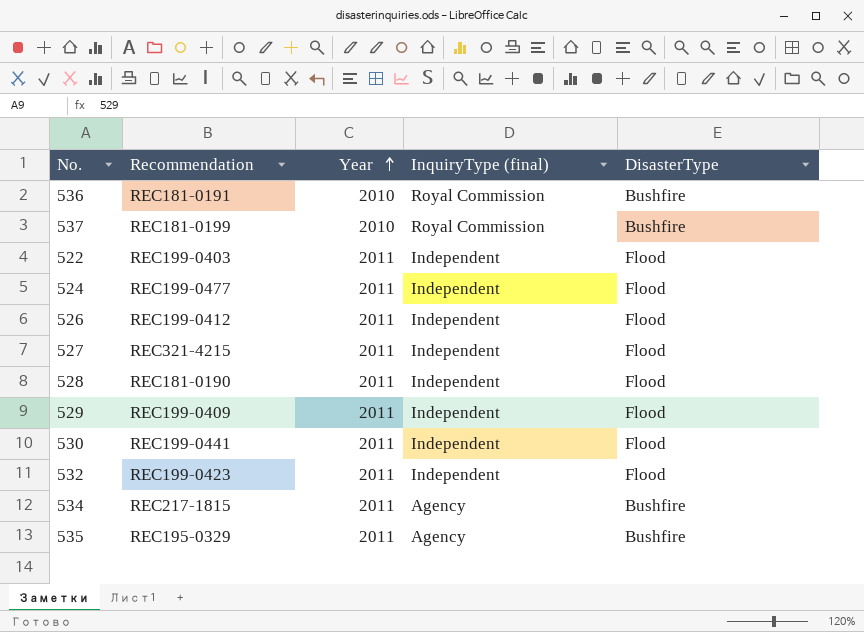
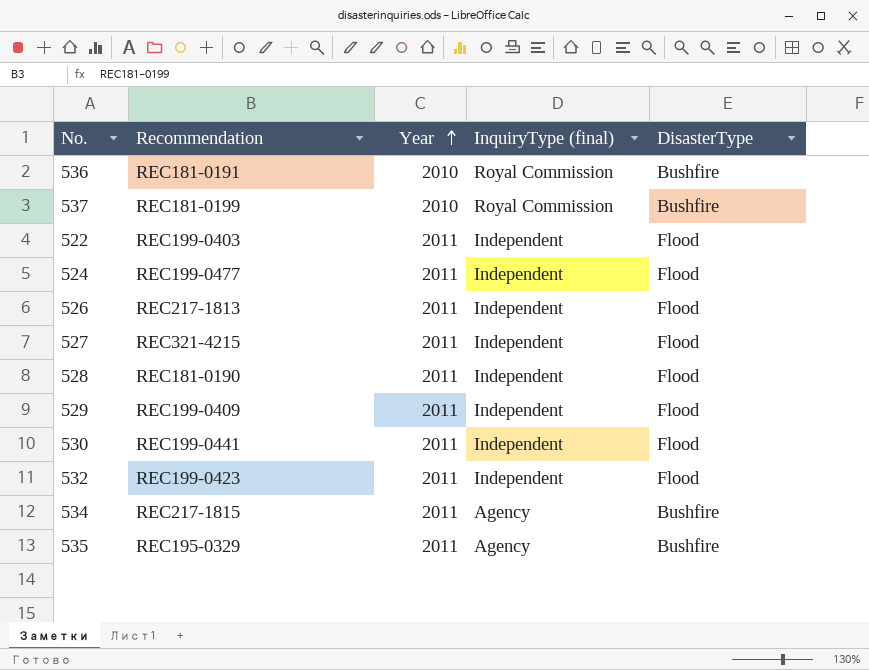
526 | Recommendation: REC199-0412 -> REC217-1813

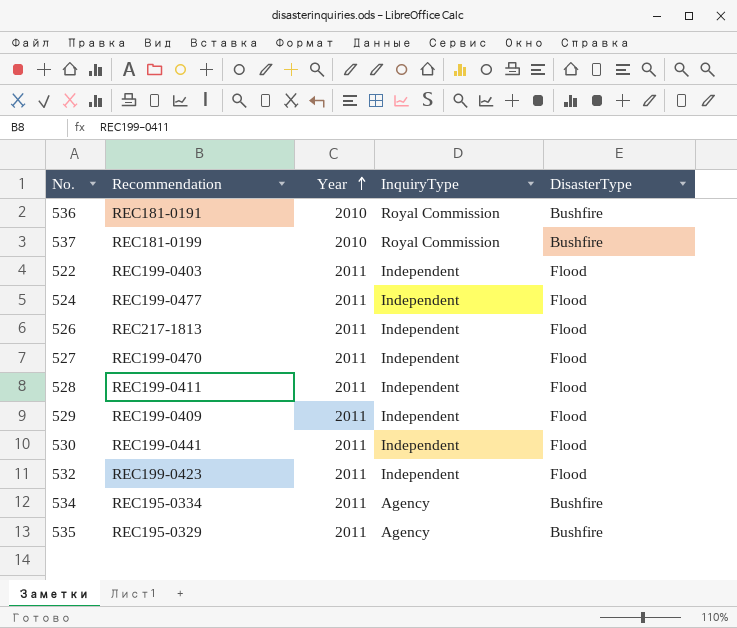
column name: InquiryType (final) -> InquiryType
527 | Recommendation: REC321-4215 -> REC199-0470
528 | Recommendation: REC181-0190 -> REC199-0411
534 | Recommendation: REC217-1815 -> REC195-0334

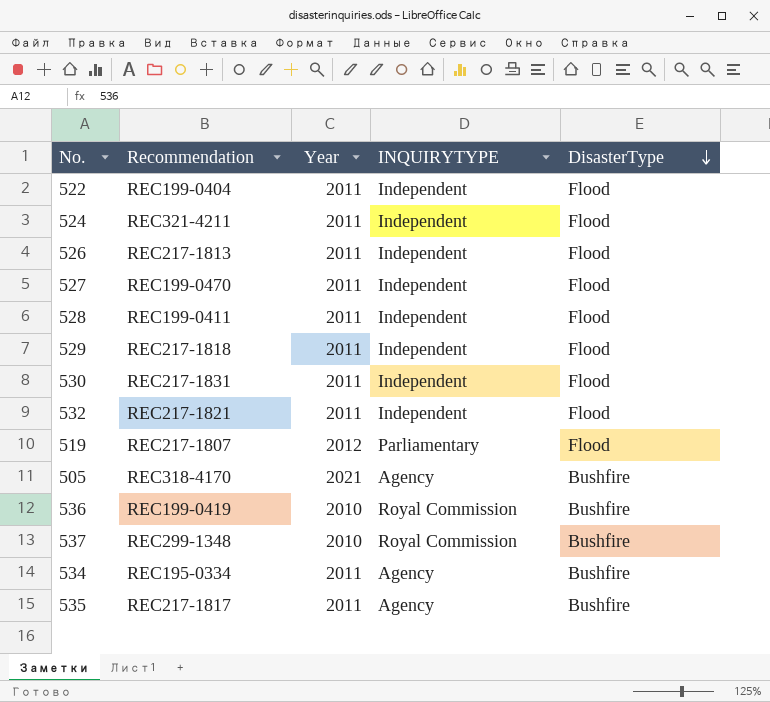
row order: Year ascending -> DisasterType descending
column name: InquiryType -> INQUIRYTYPE
522 | Recommendation: REC199-0403 -> REC199-0404
524 | Recommendation: REC199-0477 -> REC321-4211
529 | Recommendation: REC199-0409 -> REC217-1818
530 | Recommendation: REC199-0441 -> REC217-1831
532 | Recommendation: REC199-0423 -> REC217-1821
row 519: none -> REC217-1807 | 2012 | Parliamentary | Flood
row 505: none -> REC318-4170 | 2021 | Agency | Bushfire
536 | Recommendation: REC181-0191 -> REC199-0419
537 | Recommendation: REC181-0199 -> REC299-1348
535 | Recommendation: REC195-0329 -> REC217-1817

